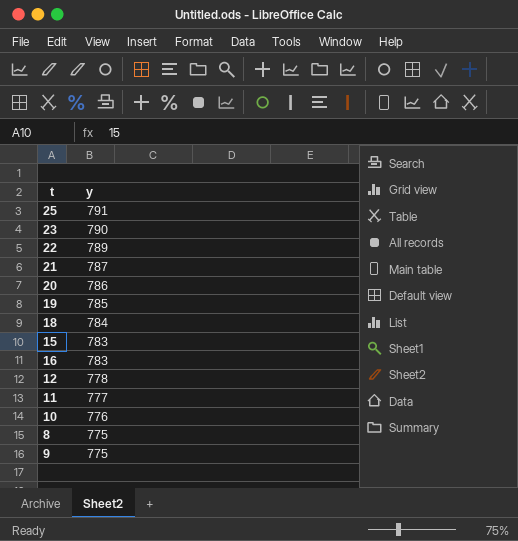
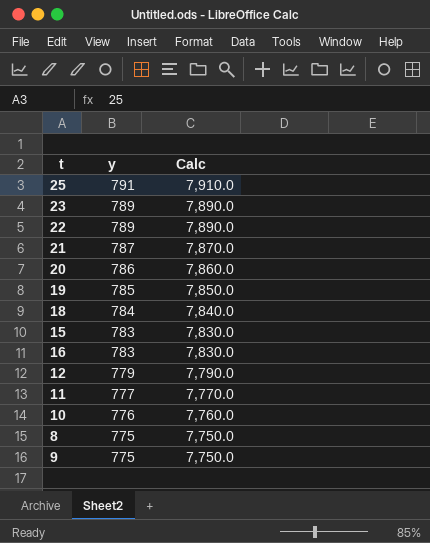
column Calc | formula: none -> [y] * 10
23 | y: 790 -> 789
12 | y: 778 -> 779

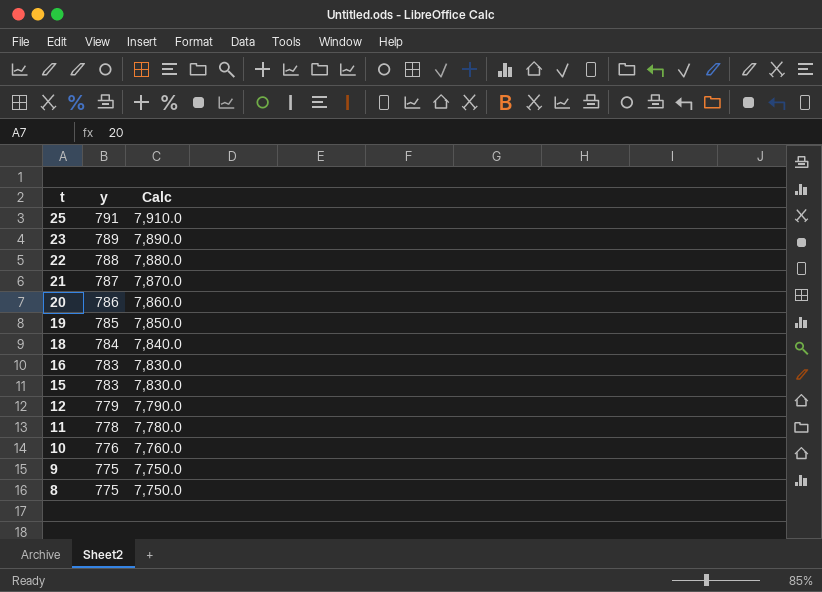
row order: y descending -> t descending
22 | y: 789 -> 788
22 | Calc: 7,890.0 -> 7,880.0
11 | y: 777 -> 778
11 | Calc: 7,770.0 -> 7,780.0

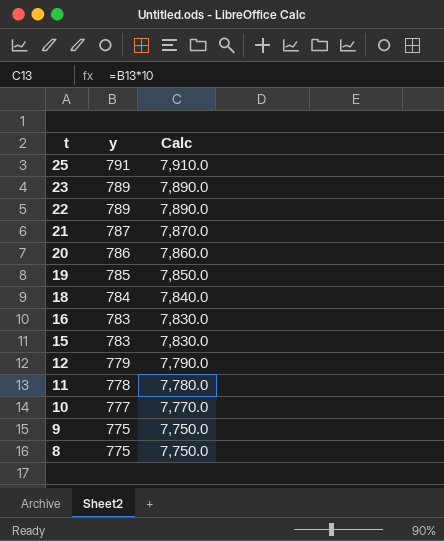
22 | y: 788 -> 789
22 | Calc: 7,880.0 -> 7,890.0
10 | y: 776 -> 777
10 | Calc: 7,760.0 -> 7,770.0

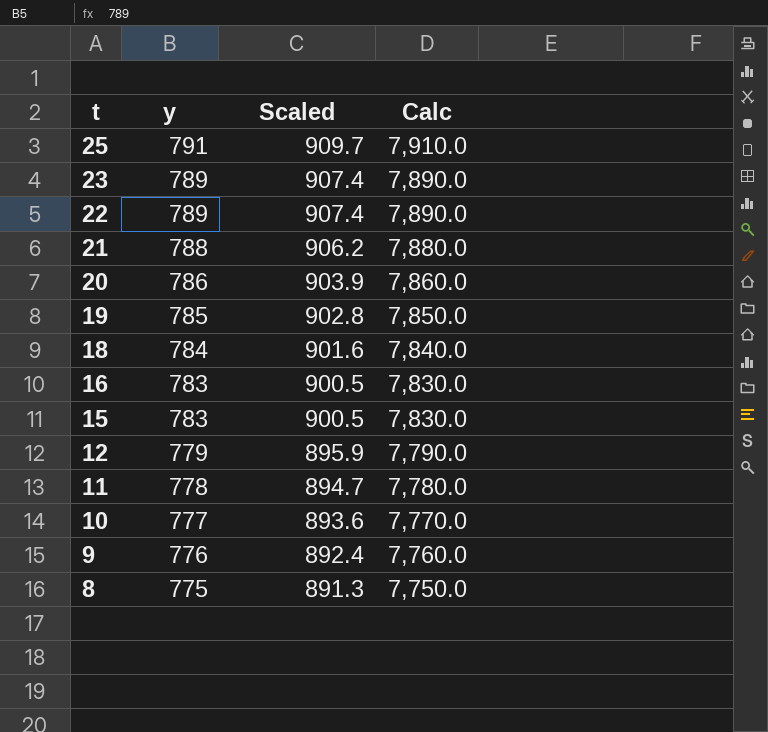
column Scaled | formula: none -> [y] * 1.15
21 | y: 787 -> 788
21 | Calc: 7,870.0 -> 7,880.0
9 | y: 775 -> 776
9 | Calc: 7,750.0 -> 7,760.0

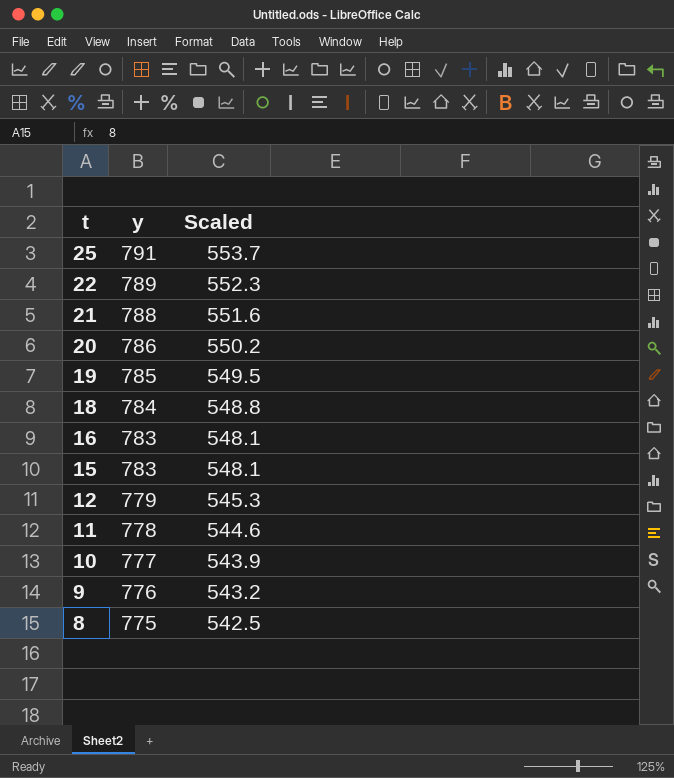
column Calc | formula: [y] * 10 -> none
column Scaled | formula: [y] * 1.15 -> [y] * 0.7
row 23: 789 | 907.4 | 7,890.0 -> none

